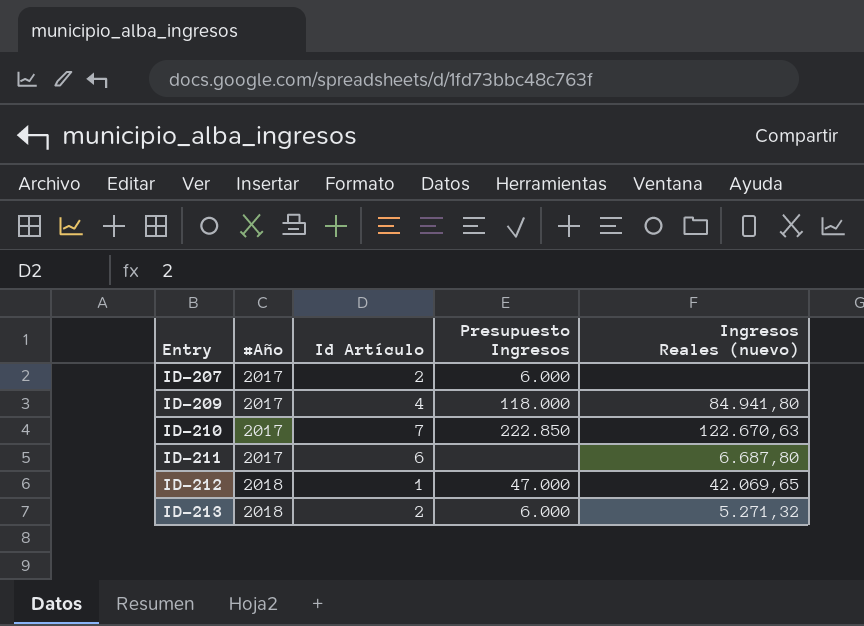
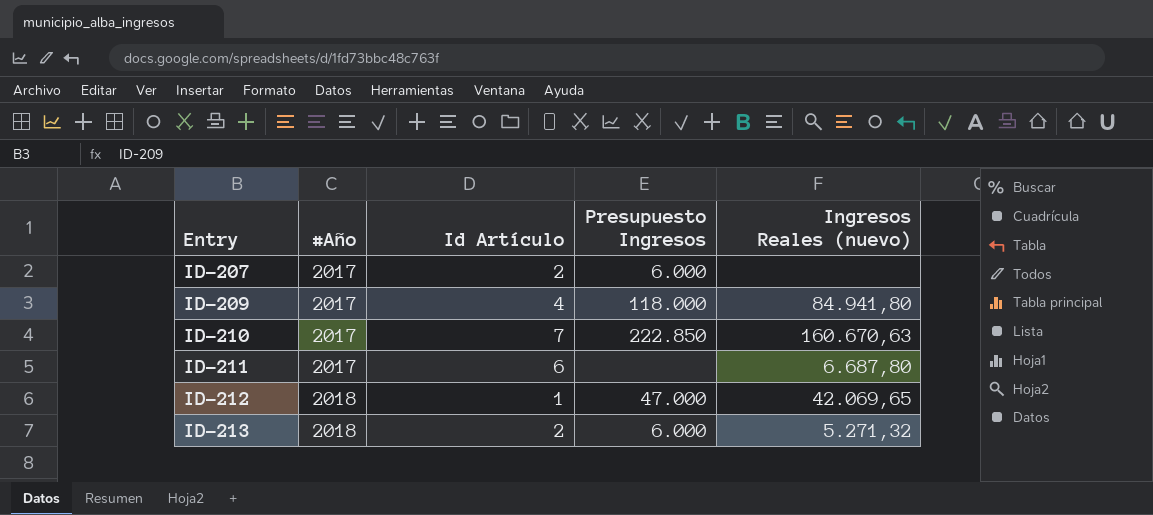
ID-210 | Ingresos Reales (nuevo): 122.670,63 -> 160.670,63

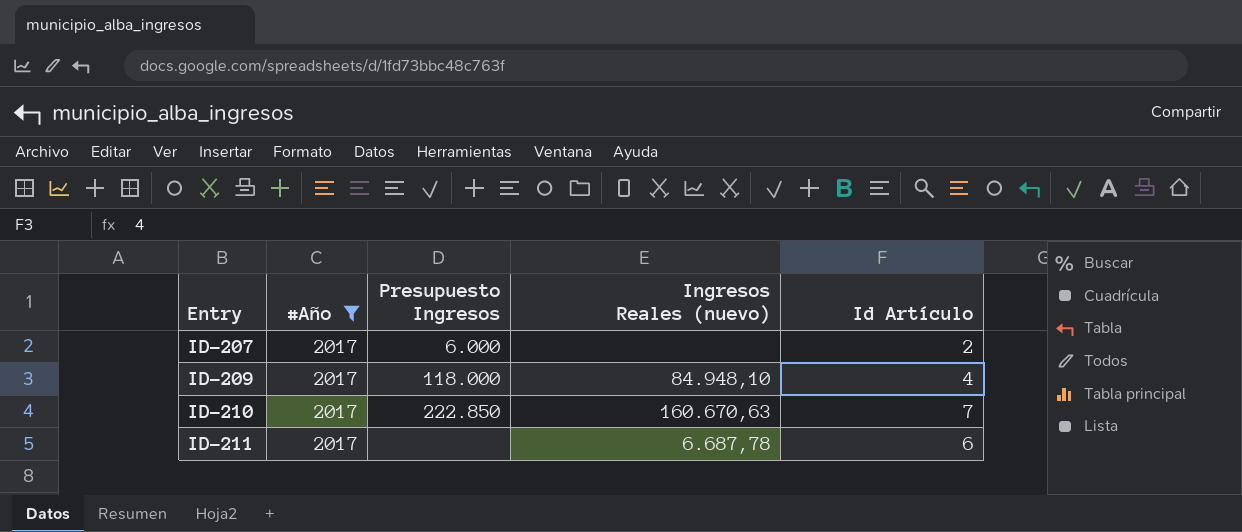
filter: none -> #Año = 2017
column Id Artículo | position: 3 -> 5
ID-209 | Ingresos Reales (nuevo): 84.941,80 -> 84.948,10
ID-211 | Ingresos Reales (nuevo): 6.687,80 -> 6.687,78

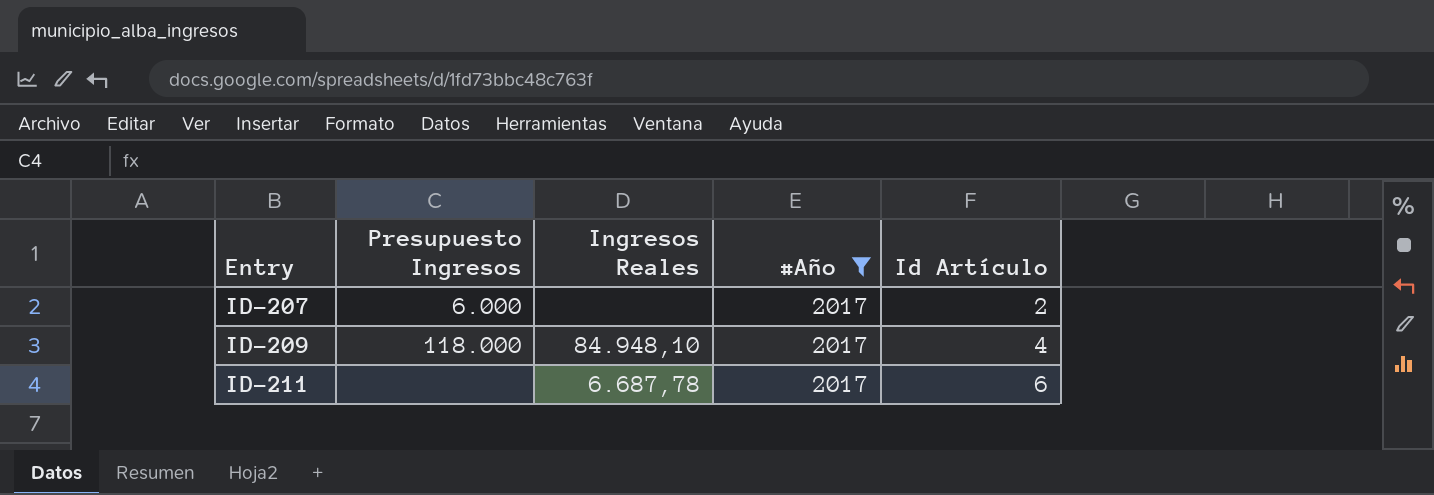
column name: Ingresos Reales (nuevo) -> Ingresos Reales
column #Año | position: 2 -> 4
row ID-210: 2017 | 222.850 | 160.670,63 | 7 -> none

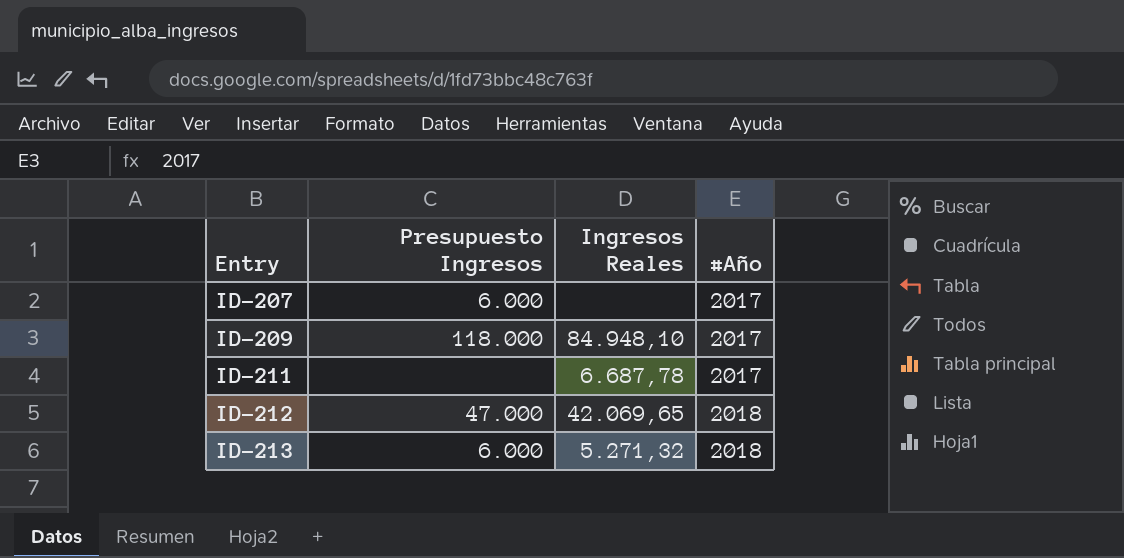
filter: #Año = 2017 -> none
column Id Artículo | position: 5 -> none

